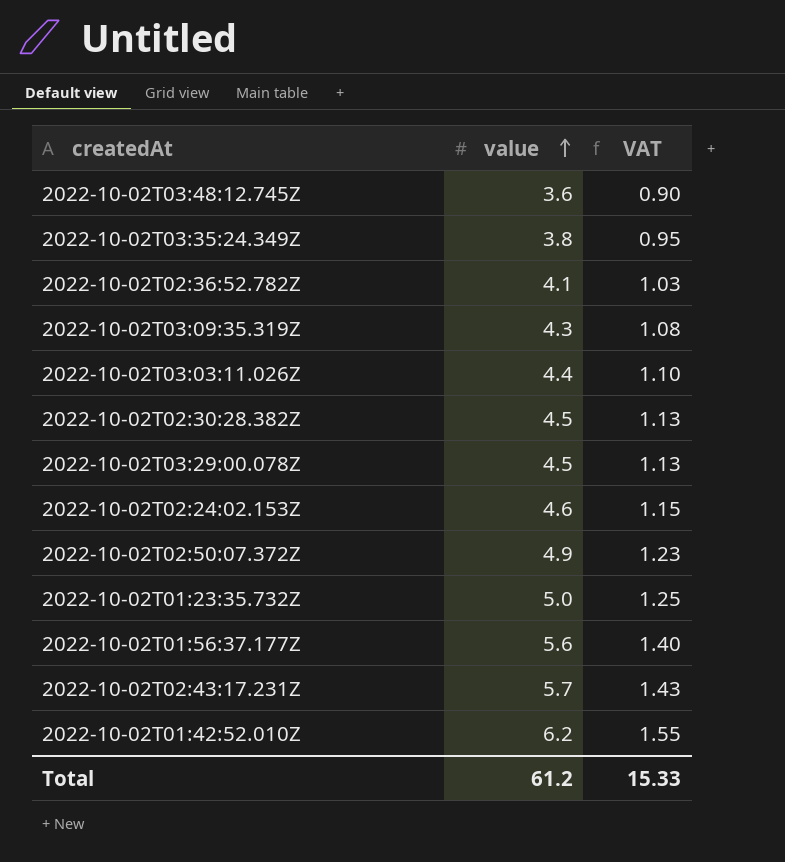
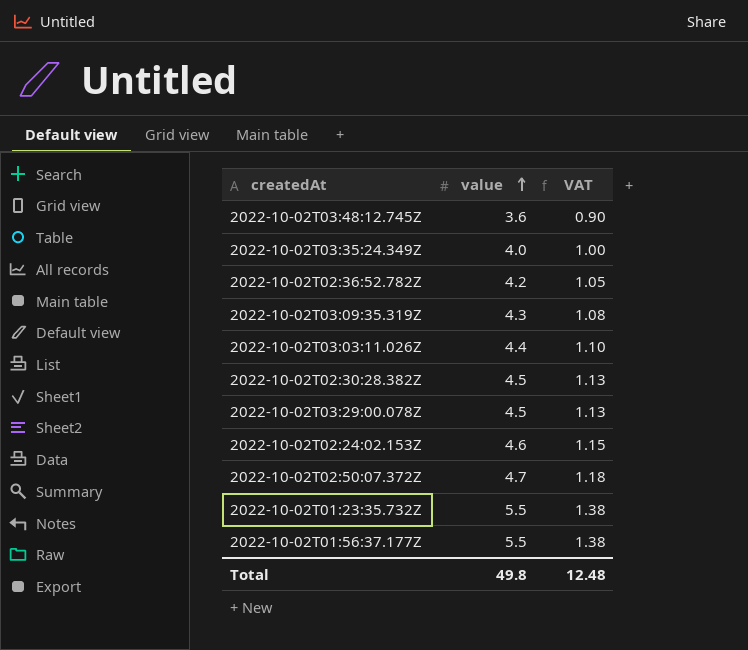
row 2022-10-02T02:43:17.231Z: 5.7 | 1.43 -> none
row 2022-10-02T01:42:52.010Z: 6.2 | 1.55 -> none
2022-10-02T03:35:24.349Z | value: 3.8 -> 4.0
2022-10-02T03:35:24.349Z | VAT: 0.95 -> 1.00
2022-10-02T02:36:52.782Z | value: 4.1 -> 4.2
2022-10-02T02:36:52.782Z | VAT: 1.03 -> 1.05
2022-10-02T02:50:07.372Z | value: 4.9 -> 4.7
2022-10-02T02:50:07.372Z | VAT: 1.23 -> 1.18
2022-10-02T01:23:35.732Z | value: 5.0 -> 5.5
2022-10-02T01:23:35.732Z | VAT: 1.25 -> 1.38
2022-10-02T01:56:37.177Z | value: 5.6 -> 5.5
2022-10-02T01:56:37.177Z | VAT: 1.40 -> 1.38
Total | value: 61.2 -> 49.8
Total | VAT: 15.33 -> 12.48

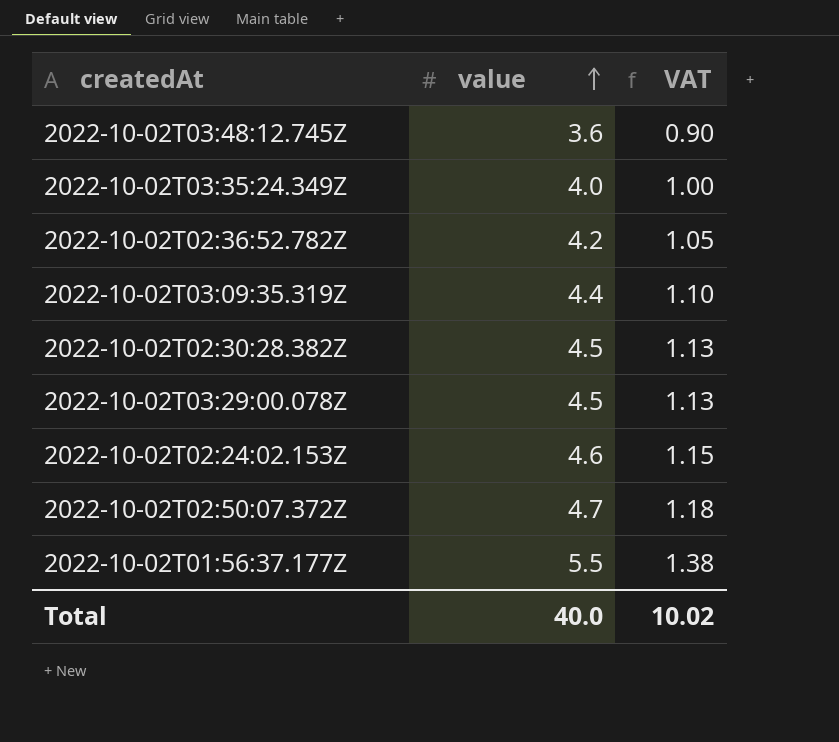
row 2022-10-02T03:03:11.026Z: 4.4 | 1.10 -> none
row 2022-10-02T01:23:35.732Z: 5.5 | 1.38 -> none
2022-10-02T03:09:35.319Z | value: 4.3 -> 4.4
2022-10-02T03:09:35.319Z | VAT: 1.08 -> 1.10
Total | value: 49.8 -> 40.0
Total | VAT: 12.48 -> 10.02

